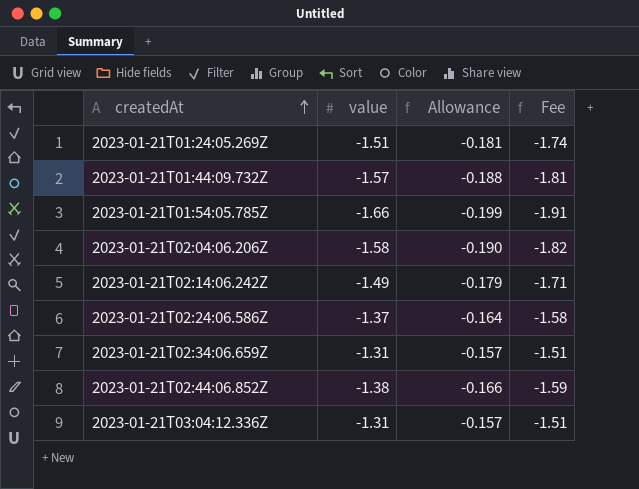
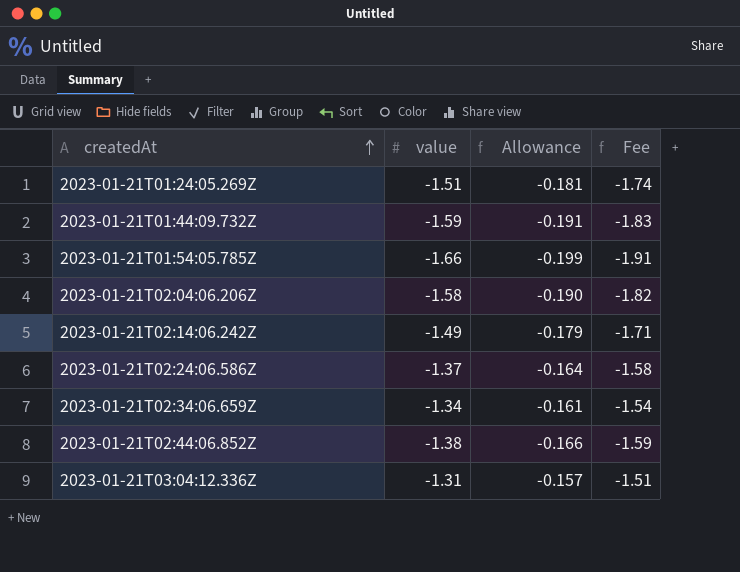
2023-01-21T01:44:09.732Z | value: -1.57 -> -1.59
2023-01-21T01:44:09.732Z | Allowance: -0.188 -> -0.191
2023-01-21T01:44:09.732Z | Fee: -1.81 -> -1.83
2023-01-21T02:34:06.659Z | value: -1.31 -> -1.34
2023-01-21T02:34:06.659Z | Allowance: -0.157 -> -0.161
2023-01-21T02:34:06.659Z | Fee: -1.51 -> -1.54

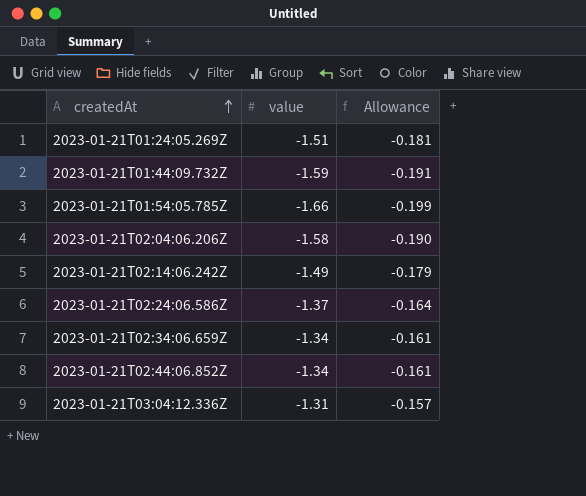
column Fee | formula: [value] * 1.15 -> none
2023-01-21T02:44:06.852Z | value: -1.38 -> -1.34
2023-01-21T02:44:06.852Z | Allowance: -0.166 -> -0.161

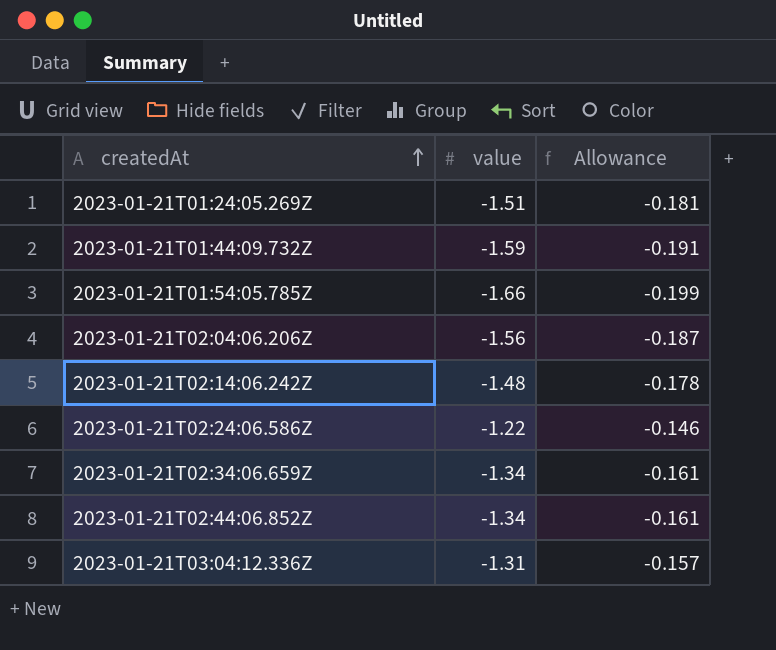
2023-01-21T02:04:06.206Z | value: -1.58 -> -1.56
2023-01-21T02:04:06.206Z | Allowance: -0.190 -> -0.187
2023-01-21T02:14:06.242Z | value: -1.49 -> -1.48
2023-01-21T02:14:06.242Z | Allowance: -0.179 -> -0.178
2023-01-21T02:24:06.586Z | value: -1.37 -> -1.22
2023-01-21T02:24:06.586Z | Allowance: -0.164 -> -0.146

